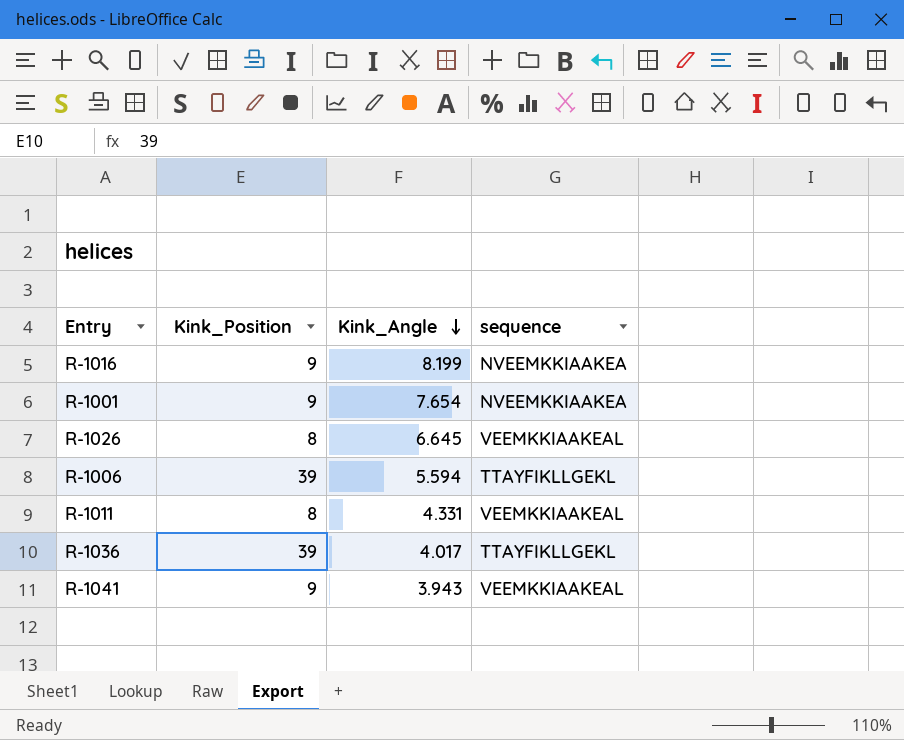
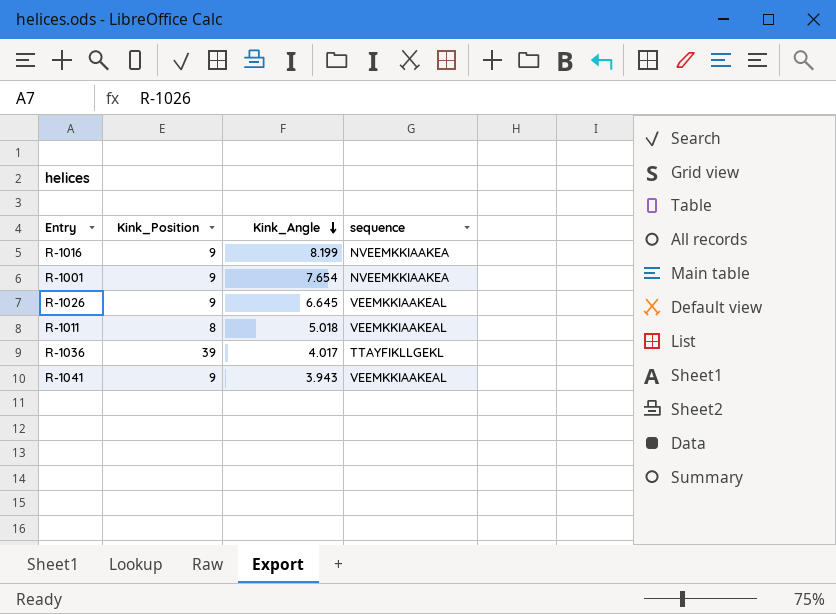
row R-1006: 39 | 5.594 | TTAYFIKLLGEKL -> none
R-1026 | Kink_Position: 8 -> 9
R-1011 | Kink_Angle: 4.331 -> 5.018

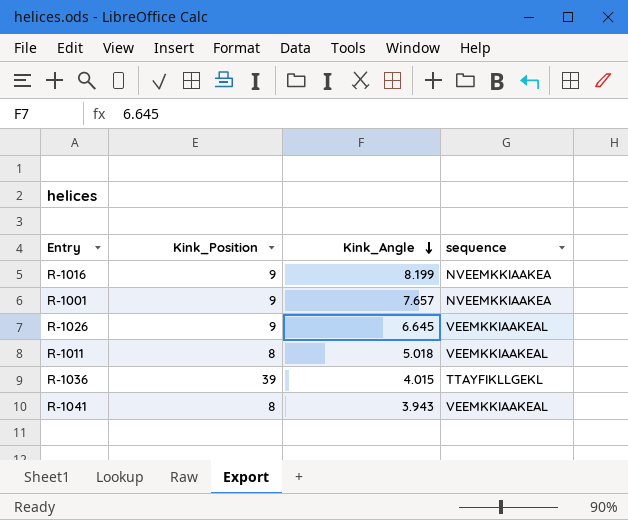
R-1001 | Kink_Angle: 7.654 -> 7.657
R-1036 | Kink_Angle: 4.017 -> 4.015
R-1041 | Kink_Position: 9 -> 8

